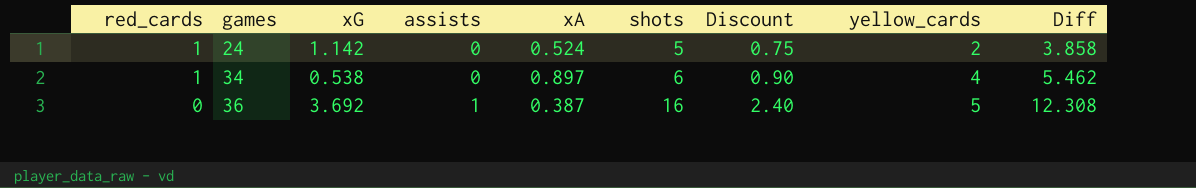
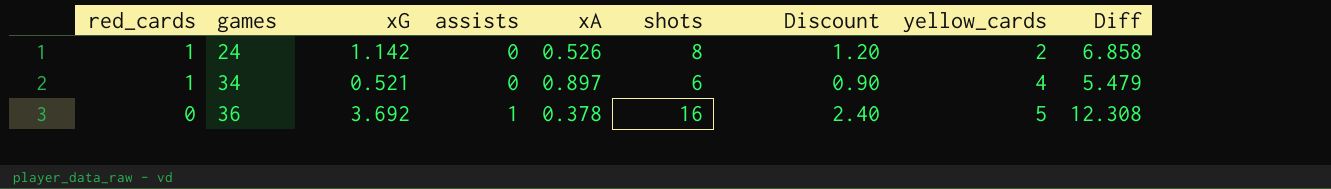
24 | xA: 0.524 -> 0.526
24 | shots: 5 -> 8
24 | Discount: 0.75 -> 1.20
24 | Diff: 3.858 -> 6.858
34 | xG: 0.538 -> 0.521
34 | Diff: 5.462 -> 5.479
36 | xA: 0.387 -> 0.378

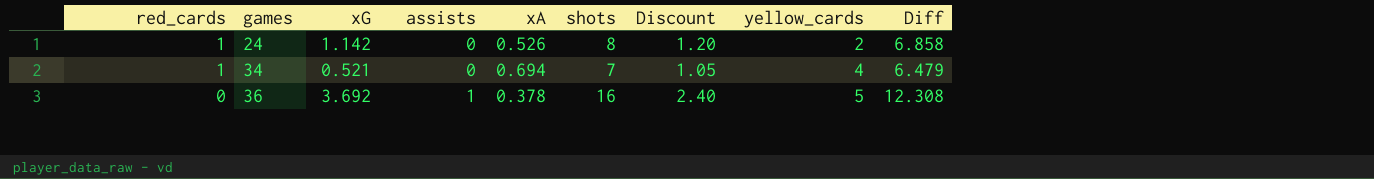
34 | xA: 0.897 -> 0.694
34 | shots: 6 -> 7
34 | Discount: 0.90 -> 1.05
34 | Diff: 5.479 -> 6.479

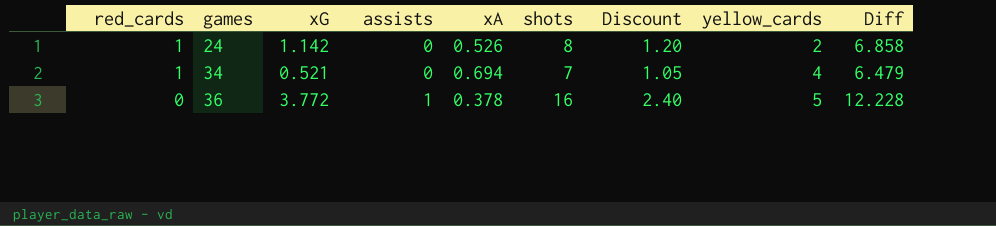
36 | xG: 3.692 -> 3.772
36 | Diff: 12.308 -> 12.228

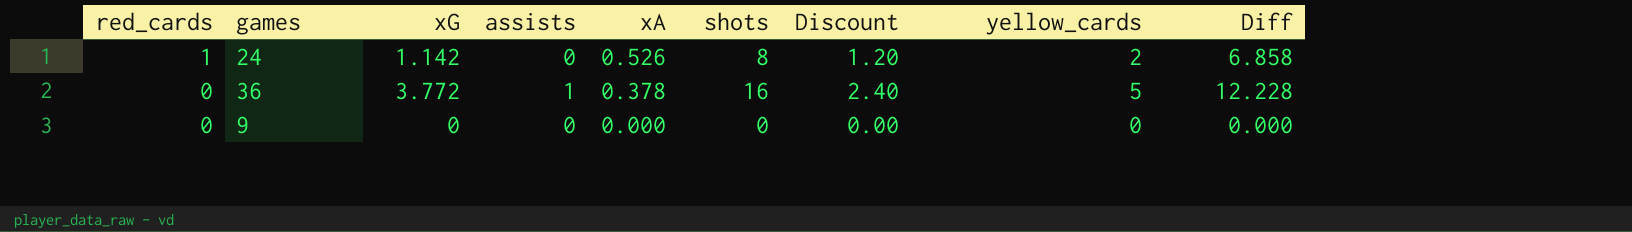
row 34: 1 | 0.521 | 0 | 0.694 | 7 | 1.05 | 4 | 6.479 -> none
row 9: none -> 0 | 0 | 0 | 0.000 | 0 | 0.00 | 0 | 0.000

